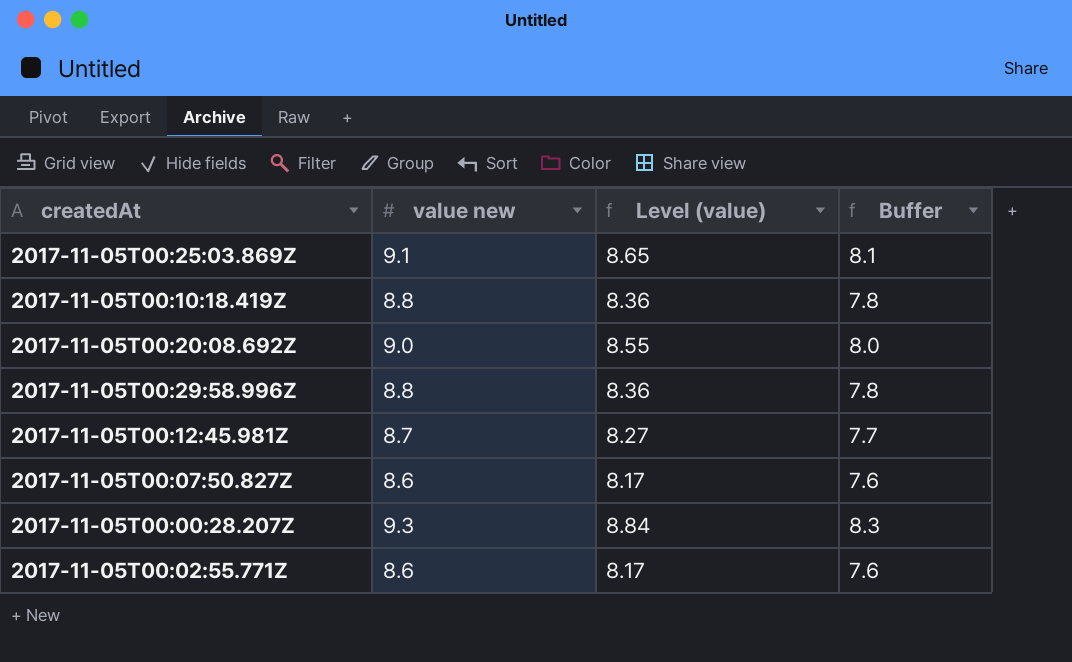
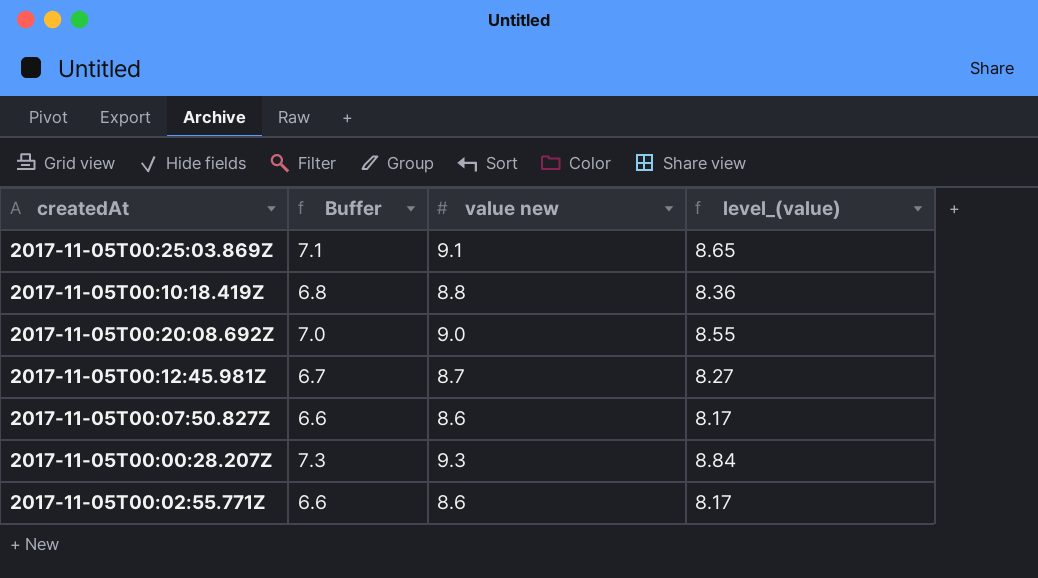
column Buffer | formula: [value new] - 1 -> [value new] - 2
column Buffer | position: 4 -> 2
column name: Level (value) -> level_(value)
row 2017-11-05T00:29:58.996Z: 8.8 | 8.36 | 7.8 -> none

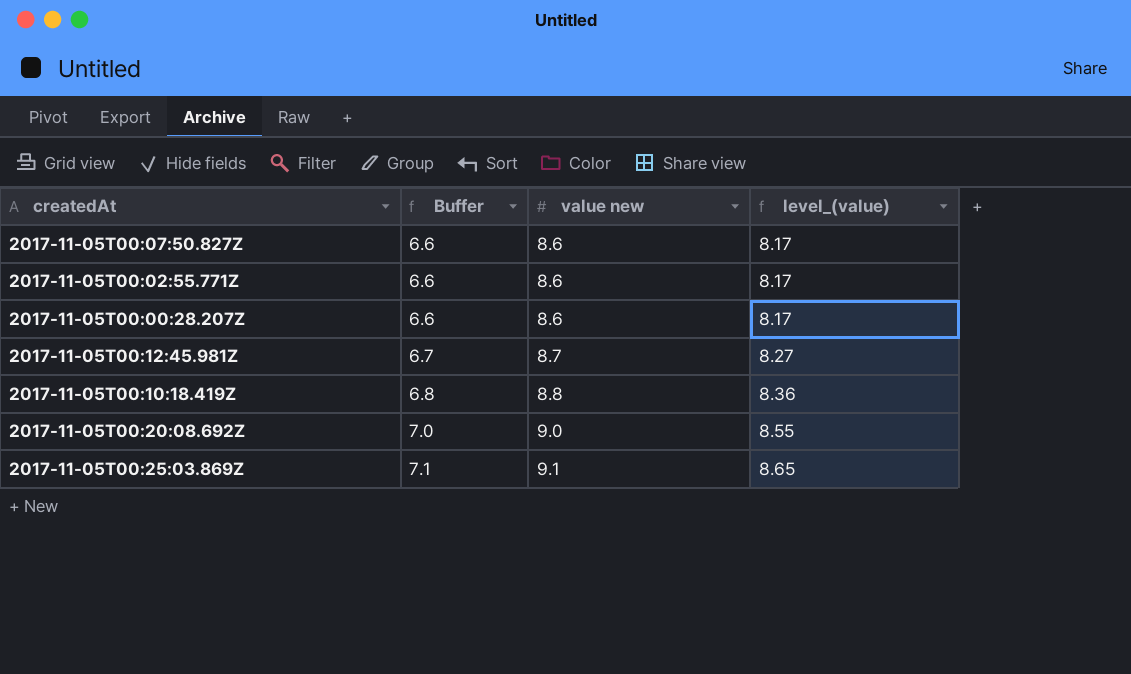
row order: none -> Buffer ascending
2017-11-05T00:00:28.207Z | Buffer: 7.3 -> 6.6
2017-11-05T00:00:28.207Z | value new: 9.3 -> 8.6
2017-11-05T00:00:28.207Z | level_(value): 8.84 -> 8.17

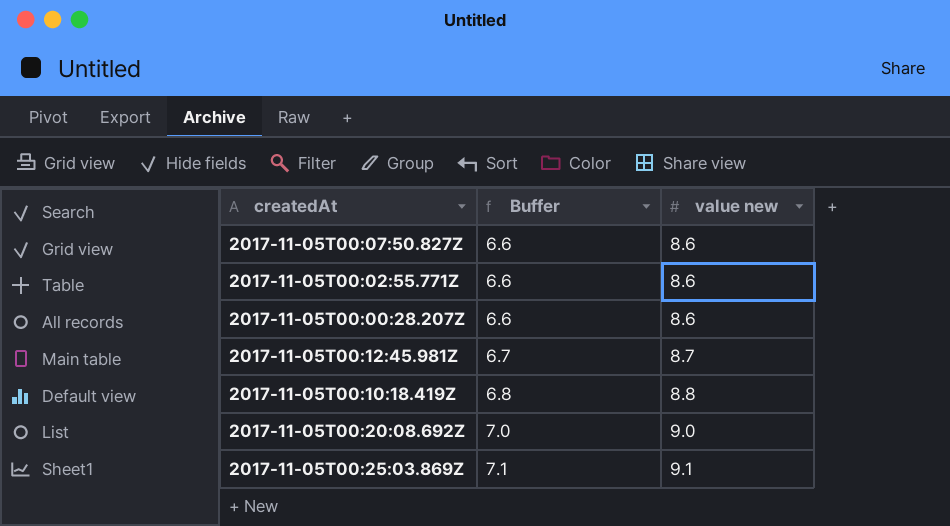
column level_(value) | formula: [value new] * 0.95 -> none

